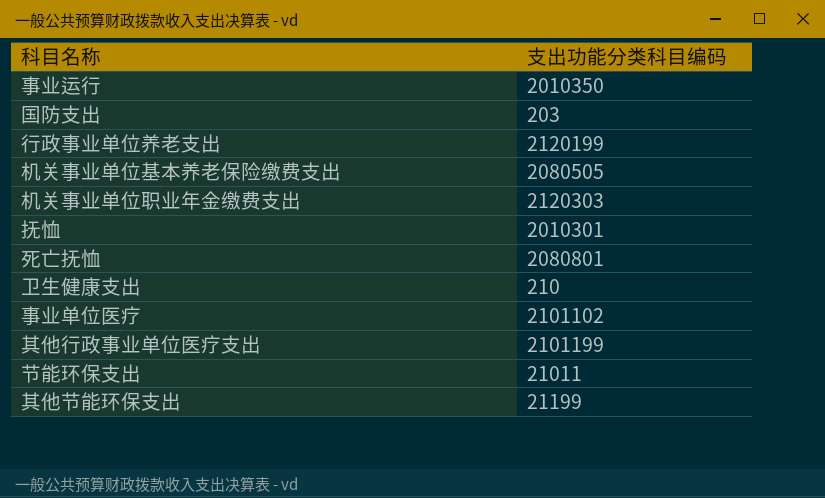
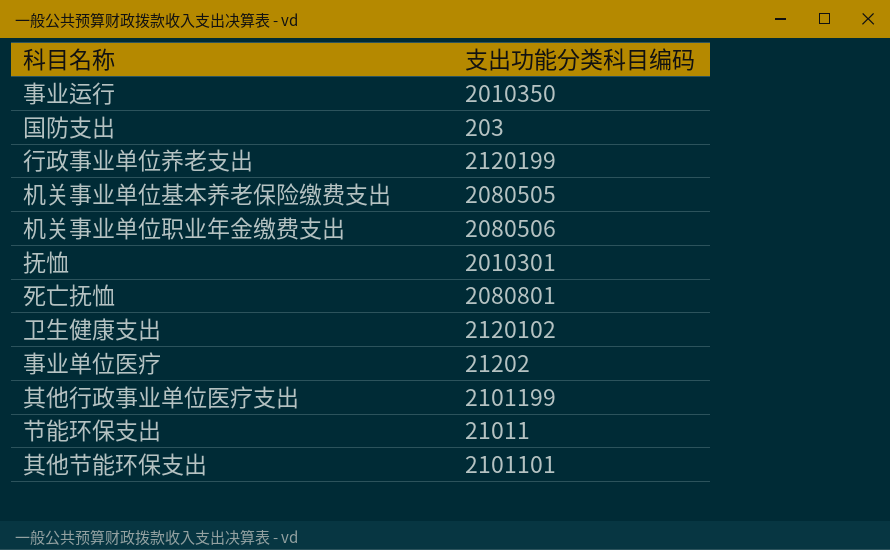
机关事业单位职业年金缴费支出 | 支出功能分类科目编码: 2120303 -> 2080506
卫生健康支出 | 支出功能分类科目编码: 210 -> 2120102
事业单位医疗 | 支出功能分类科目编码: 2101102 -> 21202
其他节能环保支出 | 支出功能分类科目编码: 21199 -> 2101101

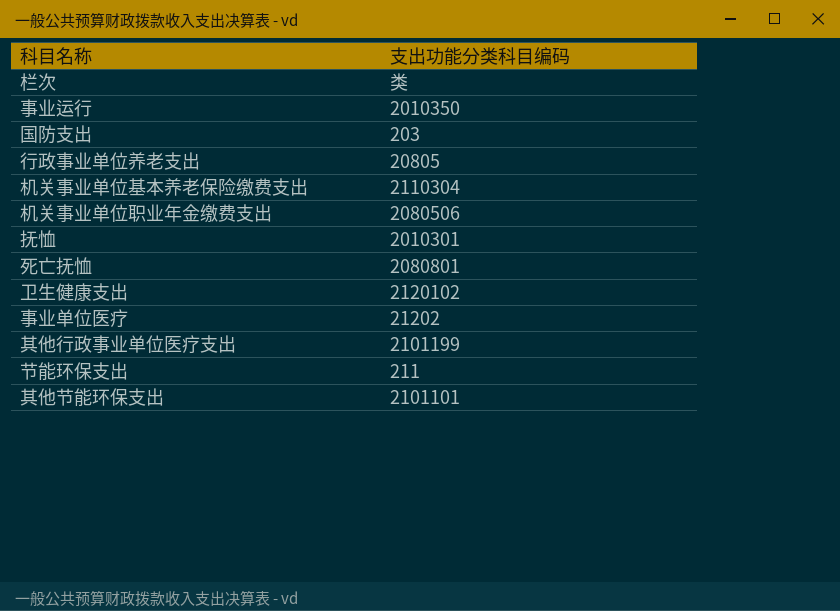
row 栏次: none -> 类
行政事业单位养老支出 | 支出功能分类科目编码: 2120199 -> 20805
机关事业单位基本养老保险缴费支出 | 支出功能分类科目编码: 2080505 -> 2110304
节能环保支出 | 支出功能分类科目编码: 21011 -> 211

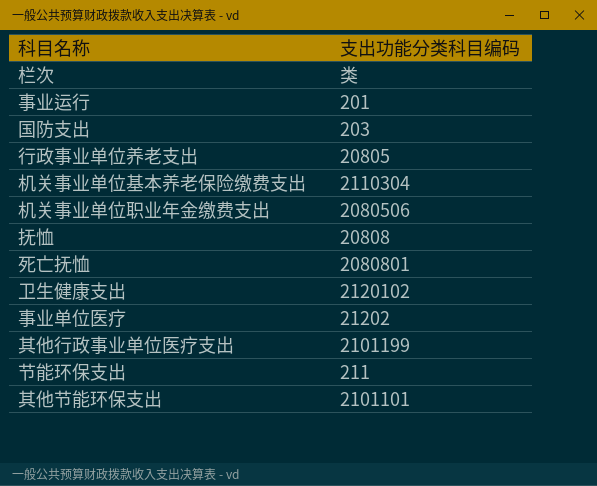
事业运行 | 支出功能分类科目编码: 2010350 -> 201
抚恤 | 支出功能分类科目编码: 2010301 -> 20808

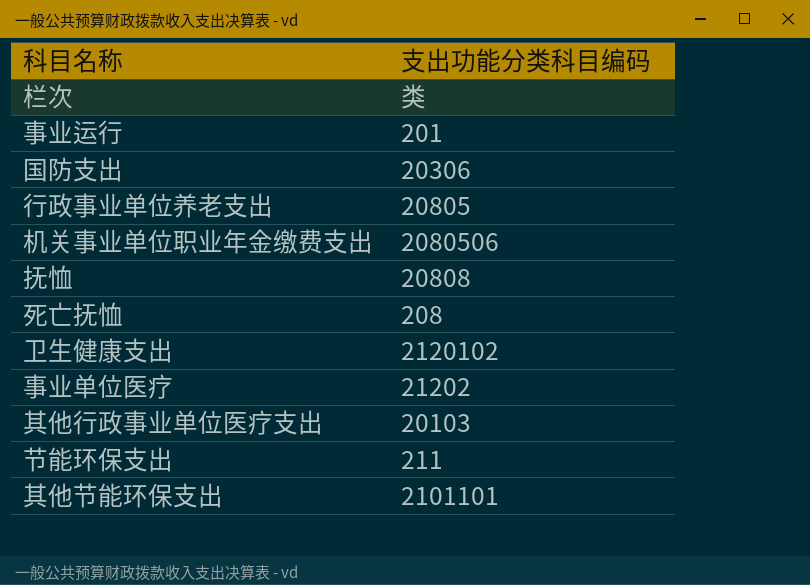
row 机关事业单位基本养老保险缴费支出: 2110304 -> none
国防支出 | 支出功能分类科目编码: 203 -> 20306
死亡抚恤 | 支出功能分类科目编码: 2080801 -> 208
其他行政事业单位医疗支出 | 支出功能分类科目编码: 2101199 -> 20103

